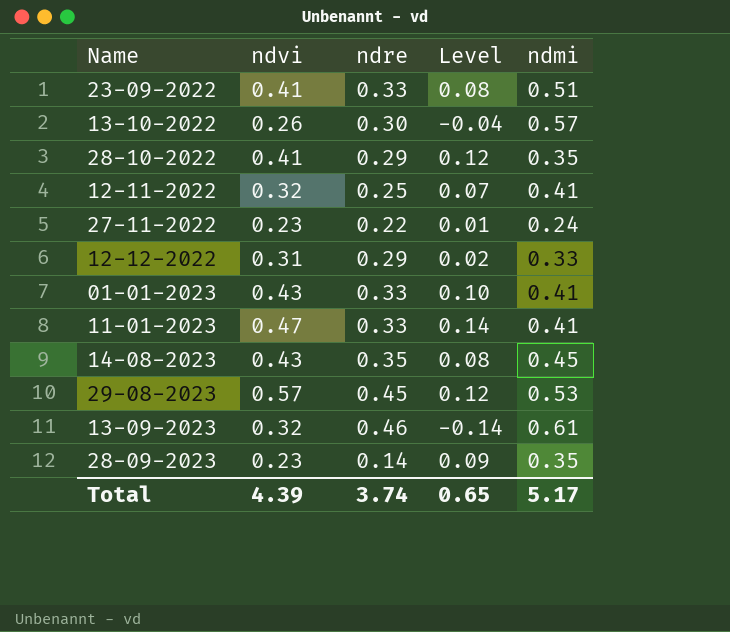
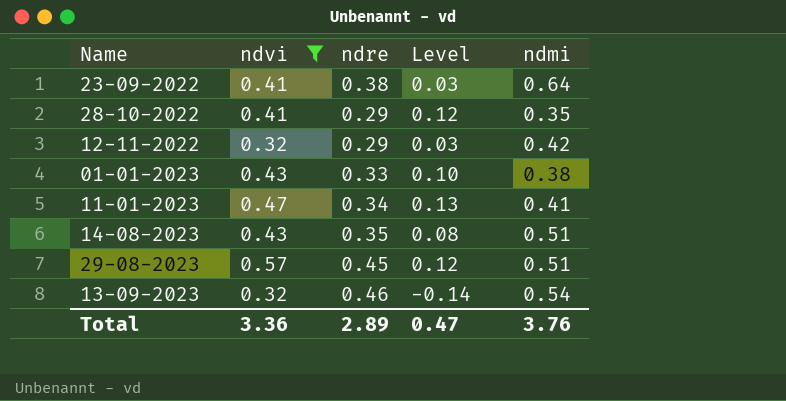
filter: none -> ndvi >= 0.32
23-09-2022 | ndre: 0.33 -> 0.38
23-09-2022 | Level: 0.08 -> 0.03
23-09-2022 | ndmi: 0.51 -> 0.64
12-11-2022 | ndre: 0.25 -> 0.29
12-11-2022 | Level: 0.07 -> 0.03
12-11-2022 | ndmi: 0.41 -> 0.42
01-01-2023 | ndmi: 0.41 -> 0.38
11-01-2023 | ndre: 0.33 -> 0.34
11-01-2023 | Level: 0.14 -> 0.13
14-08-2023 | ndmi: 0.45 -> 0.51
29-08-2023 | ndmi: 0.53 -> 0.51
13-09-2023 | ndmi: 0.61 -> 0.54
Total | ndvi: 4.39 -> 3.36
Total | ndre: 3.74 -> 2.89
Total | Level: 0.65 -> 0.47
Total | ndmi: 5.17 -> 3.76

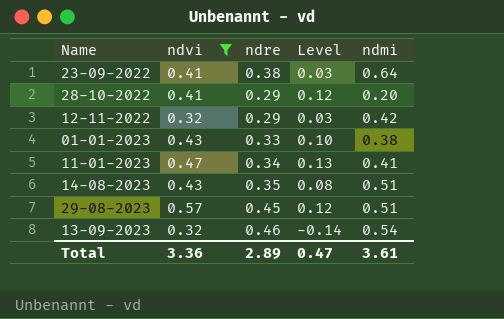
28-10-2022 | ndmi: 0.35 -> 0.20
Total | ndmi: 3.76 -> 3.61

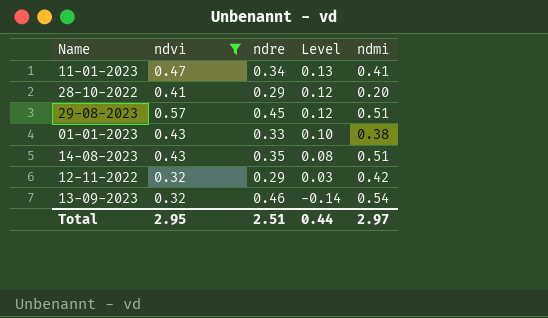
row order: Name ascending -> Level descending
row 23-09-2022: 0.41 | 0.38 | 0.03 | 0.64 -> none
Total | ndvi: 3.36 -> 2.95
Total | ndre: 2.89 -> 2.51
Total | Level: 0.47 -> 0.44
Total | ndmi: 3.61 -> 2.97

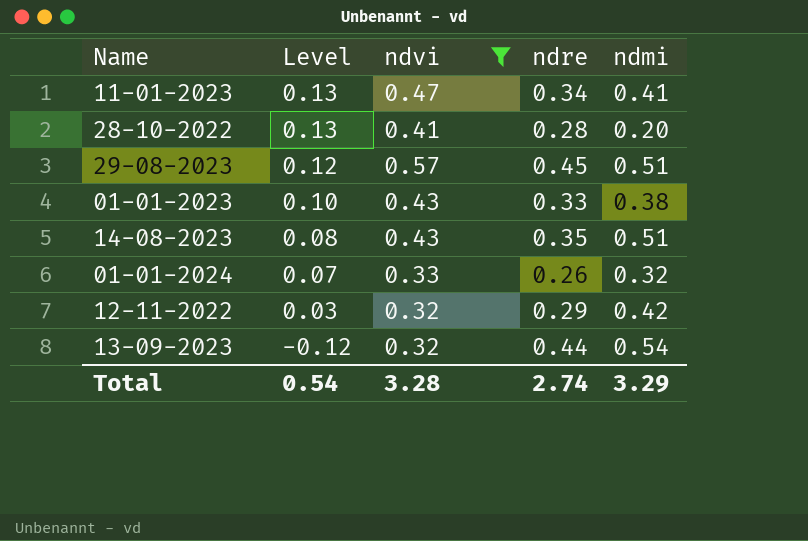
column Level | position: 4 -> 2
28-10-2022 | Level: 0.12 -> 0.13
28-10-2022 | ndre: 0.29 -> 0.28
row 01-01-2024: none -> 0.07 | 0.33 | 0.26 | 0.32
13-09-2023 | Level: -0.14 -> -0.12
13-09-2023 | ndre: 0.46 -> 0.44
Total | Level: 0.44 -> 0.54
Total | ndvi: 2.95 -> 3.28
Total | ndre: 2.51 -> 2.74
Total | ndmi: 2.97 -> 3.29

